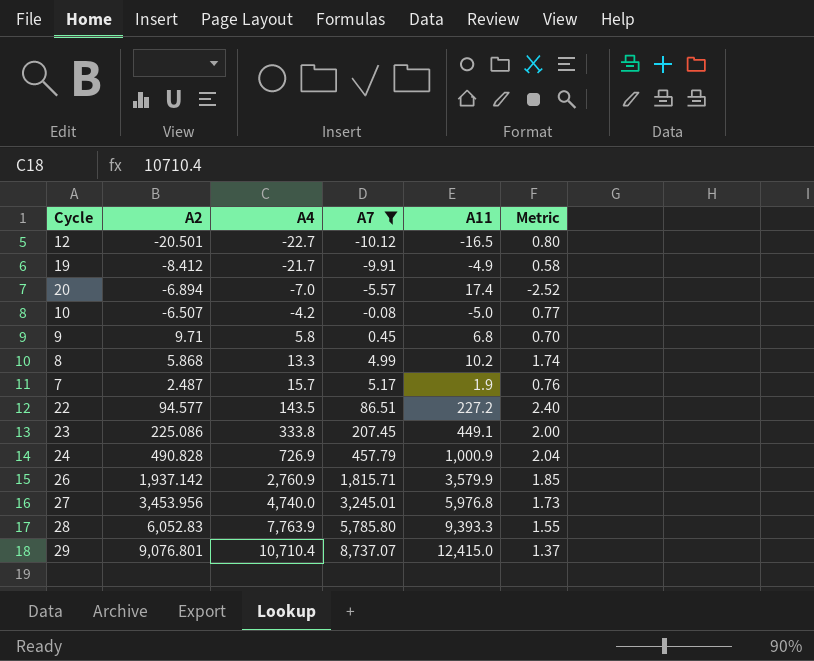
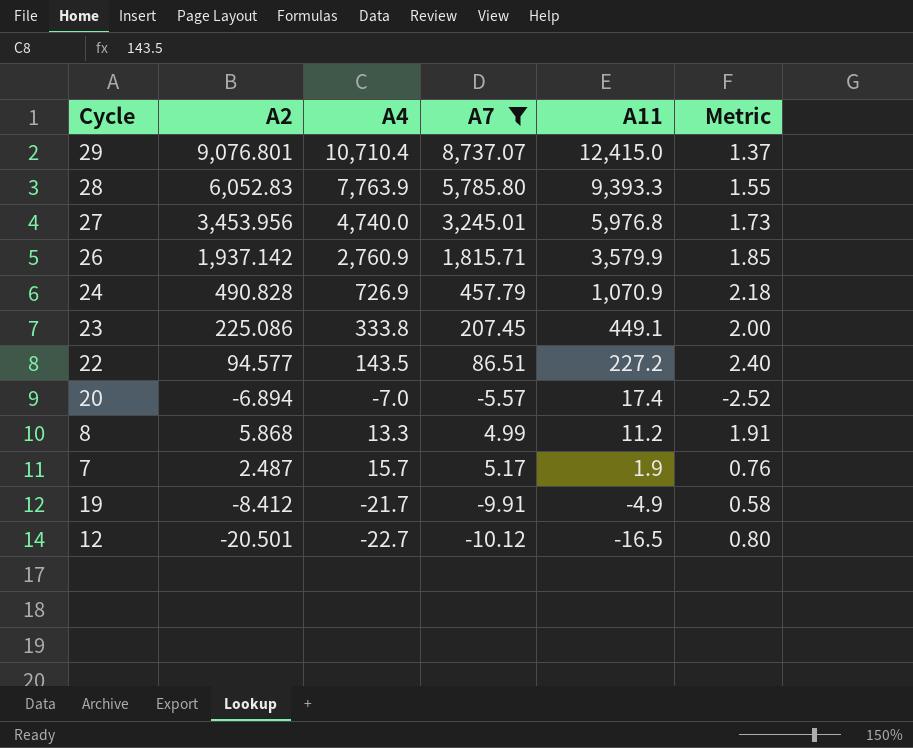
row order: A4 ascending -> A11 descending
row 10: -6.507 | -4.2 | -0.08 | -5.0 | 0.77 -> none
row 9: 9.71 | 5.8 | 0.45 | 6.8 | 0.70 -> none
24 | A11: 1,000.9 -> 1,070.9
24 | Metric: 2.04 -> 2.18
8 | A11: 10.2 -> 11.2
8 | Metric: 1.74 -> 1.91

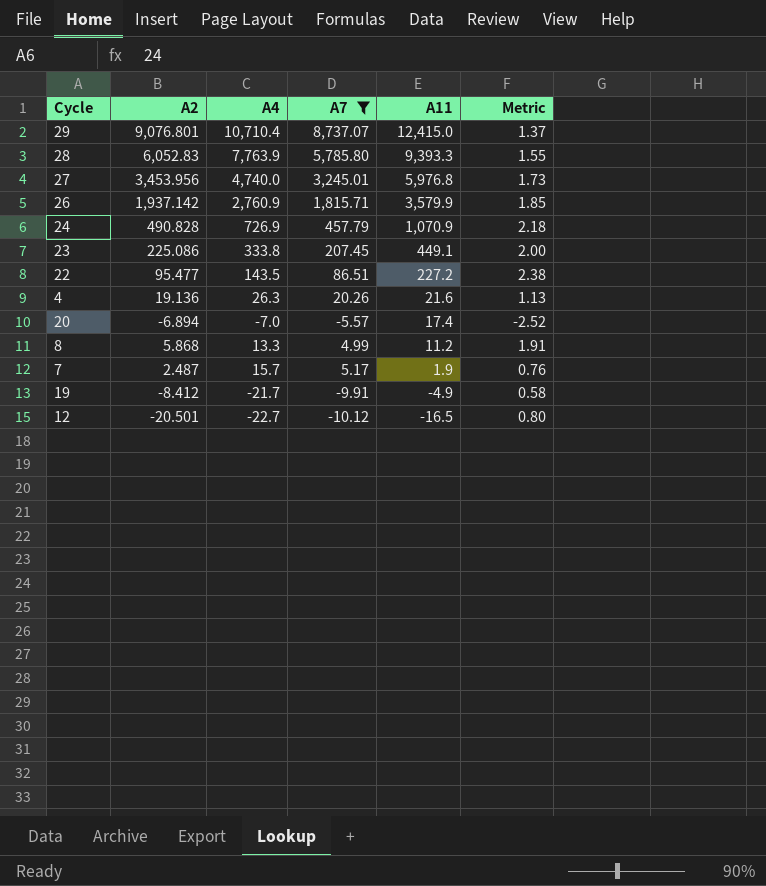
22 | A2: 94.577 -> 95.477
22 | Metric: 2.40 -> 2.38
row 4: none -> 19.136 | 26.3 | 20.26 | 21.6 | 1.13

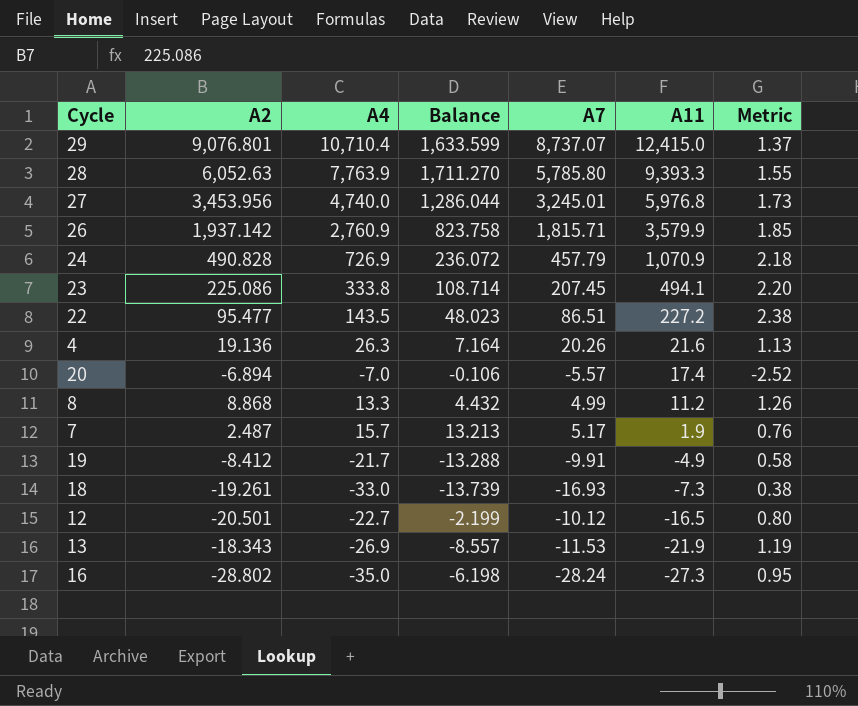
filter: A7 >= -10.12 -> none
column Balance | formula: none -> [A4] - [A2]
28 | A2: 6,052.83 -> 6,052.63
23 | A11: 449.1 -> 494.1
23 | Metric: 2.00 -> 2.20
8 | A2: 5.868 -> 8.868
8 | Metric: 1.91 -> 1.26

